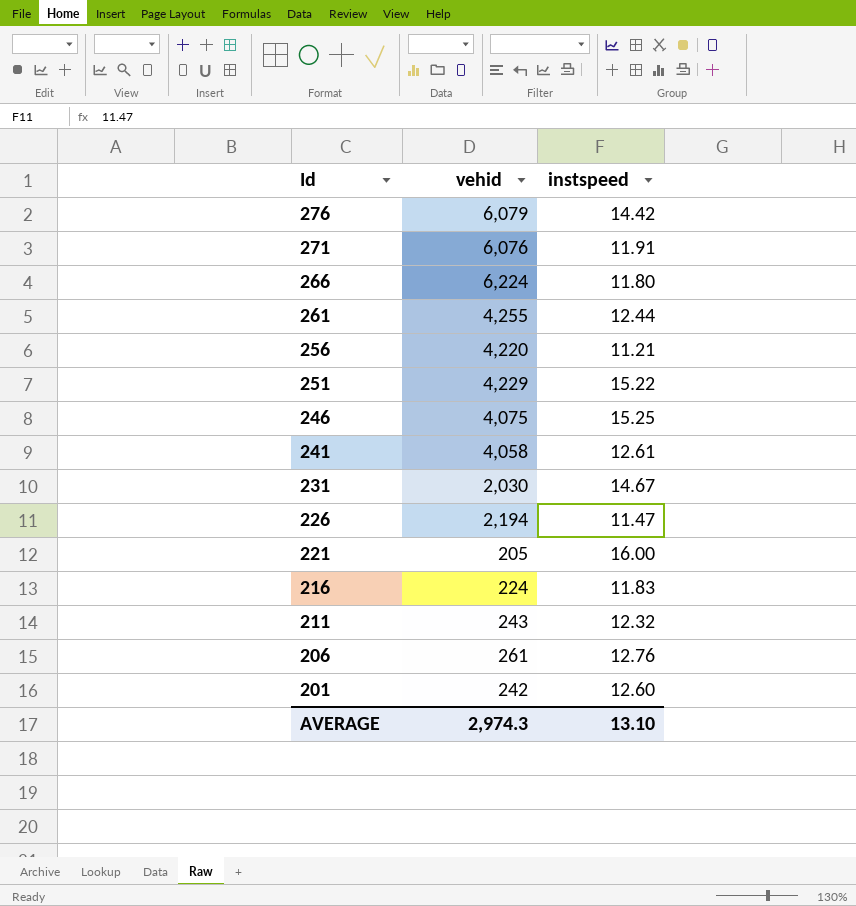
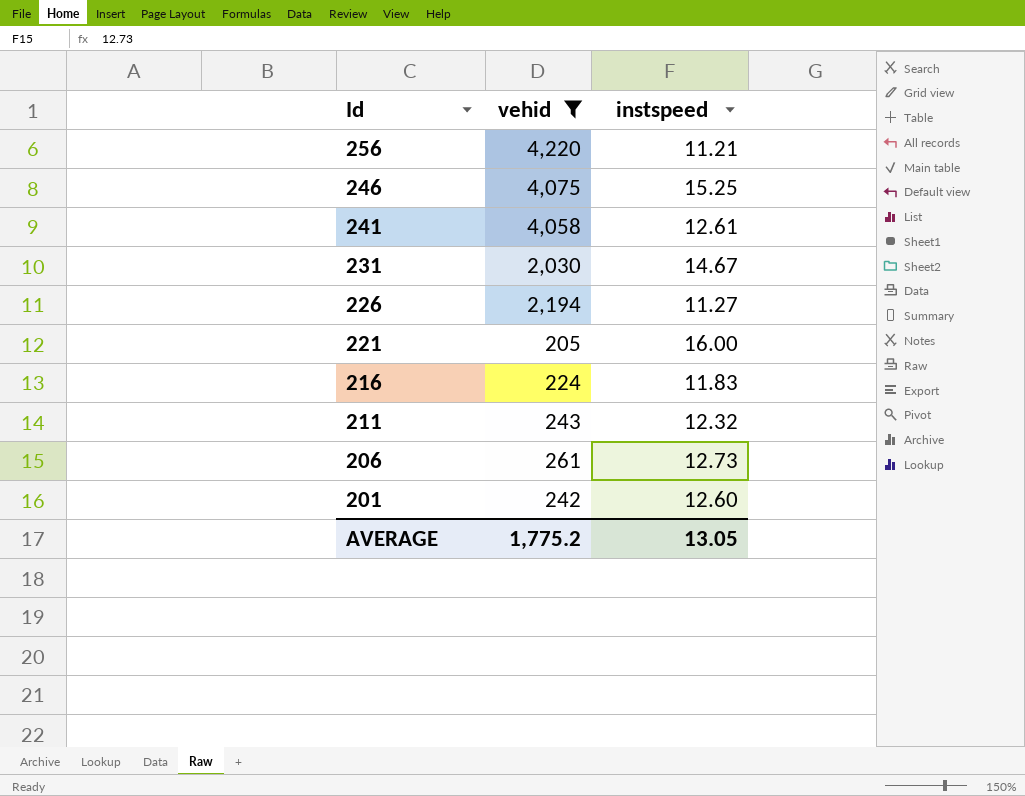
filter: none -> vehid <= 4,220
226 | instspeed: 11.47 -> 11.27
206 | instspeed: 12.76 -> 12.73
AVERAGE | vehid: 2,974.3 -> 1,775.2
AVERAGE | instspeed: 13.10 -> 13.05

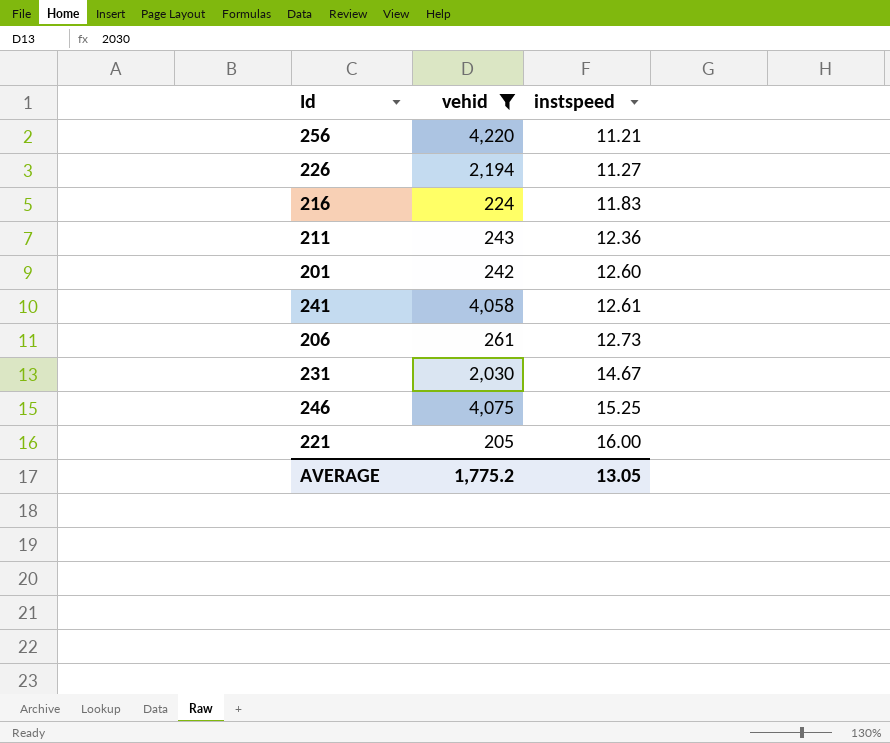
row order: Id descending -> instspeed ascending
211 | instspeed: 12.32 -> 12.36

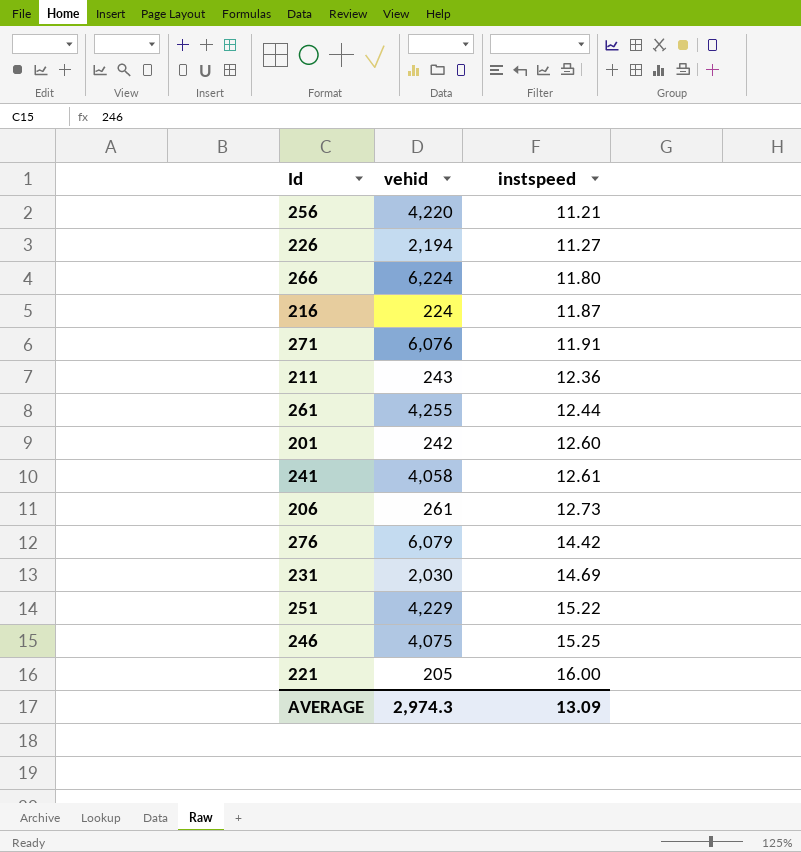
filter: vehid <= 4,220 -> none
216 | instspeed: 11.83 -> 11.87
231 | instspeed: 14.67 -> 14.69
AVERAGE | vehid: 1,775.2 -> 2,974.3
AVERAGE | instspeed: 13.05 -> 13.09

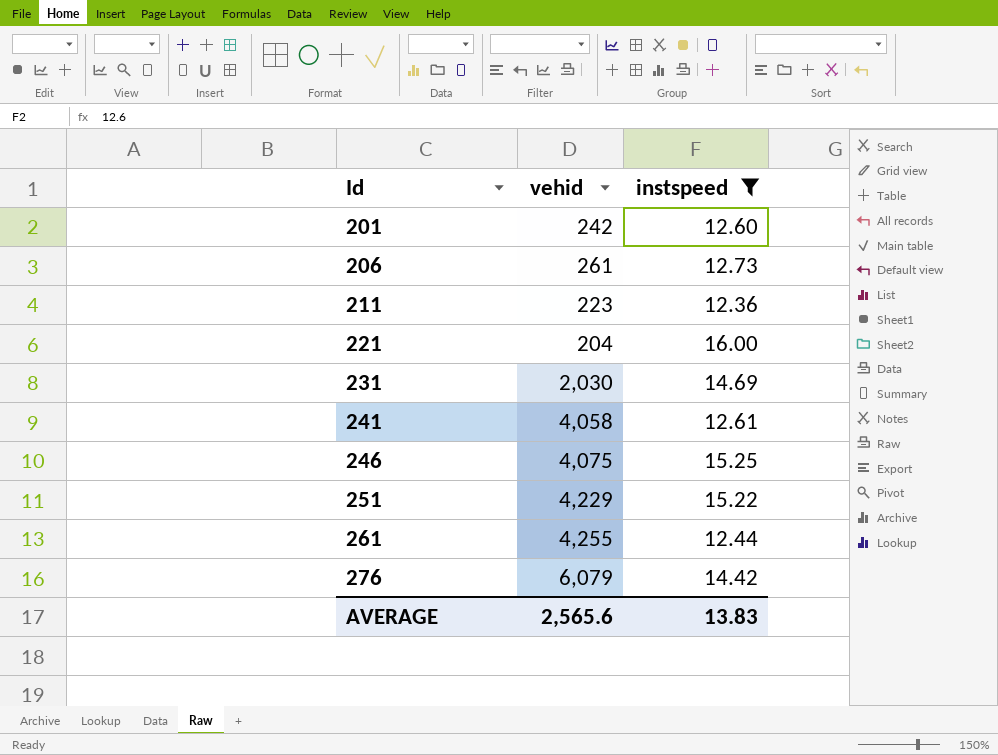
filter: none -> instspeed >= 12.36
row order: instspeed ascending -> Id ascending
211 | vehid: 243 -> 223
221 | vehid: 205 -> 204
AVERAGE | vehid: 2,974.3 -> 2,565.6
AVERAGE | instspeed: 13.09 -> 13.83

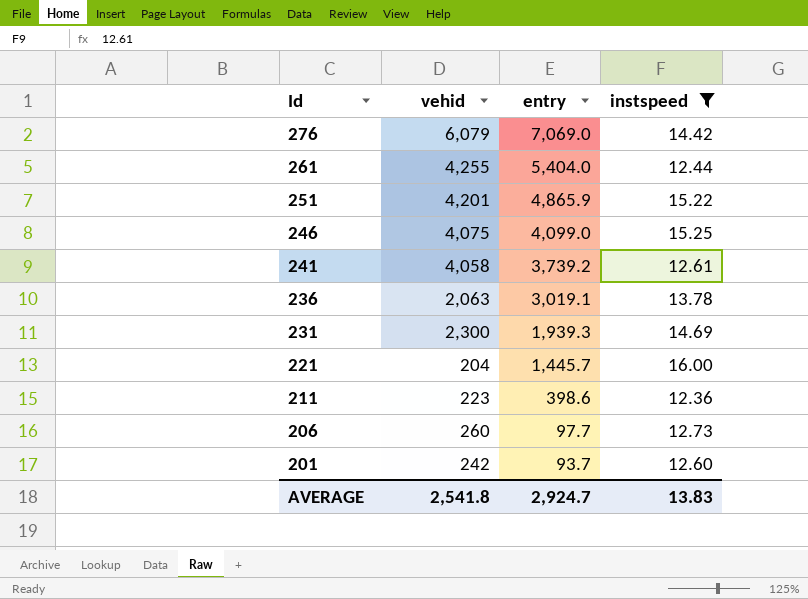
row order: Id ascending -> Id descending
column entry | position: none -> 3
251 | vehid: 4,229 -> 4,201
row 236: none -> 2,063 | 3,019.1 | 13.78
231 | vehid: 2,030 -> 2,300
206 | vehid: 261 -> 260
AVERAGE | vehid: 2,565.6 -> 2,541.8

